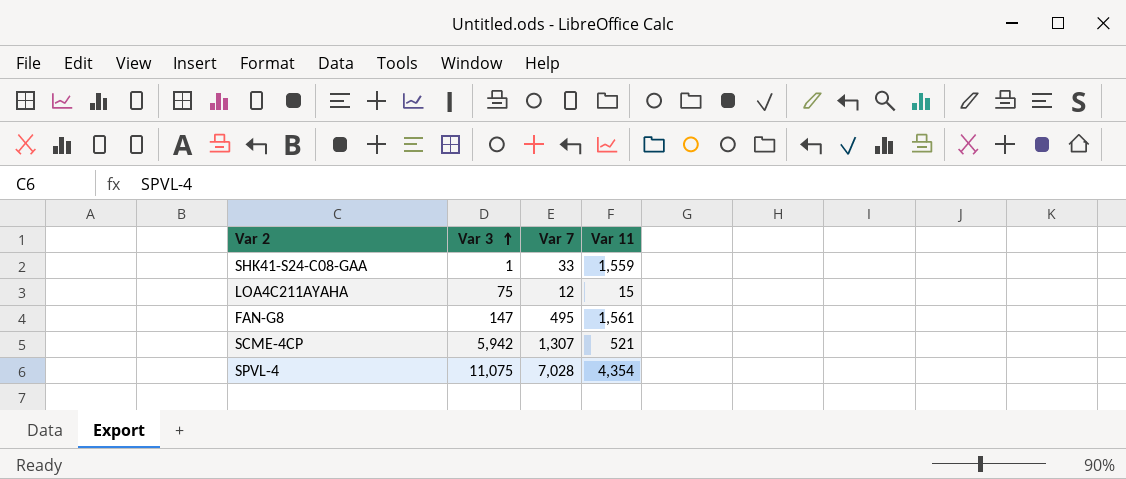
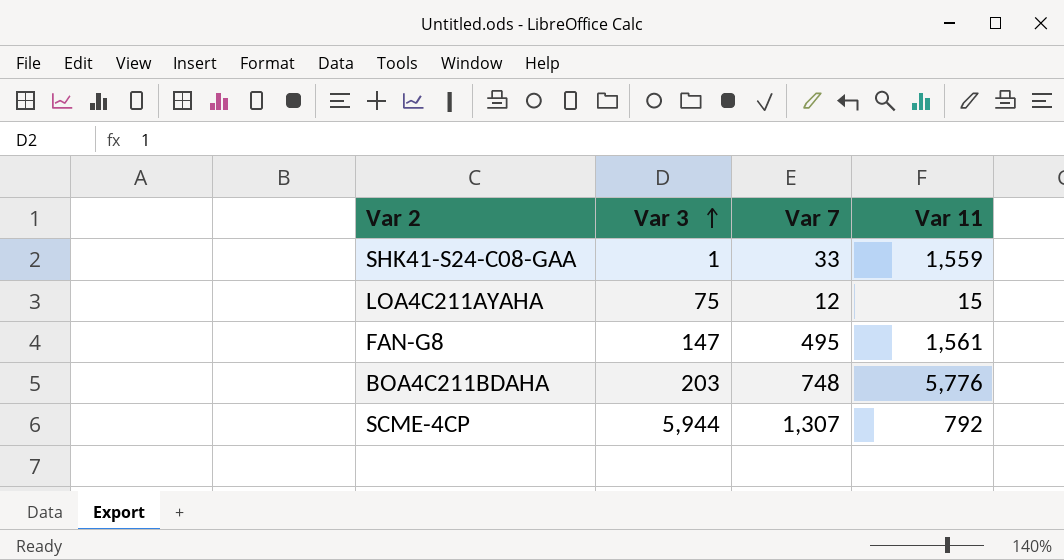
row SPVL-4: 11,075 | 7,028 | 4,354 -> none
row BOA4C211BDAHA: none -> 203 | 748 | 5,776
SCME-4CP | Var 3: 5,942 -> 5,944
SCME-4CP | Var 11: 521 -> 792

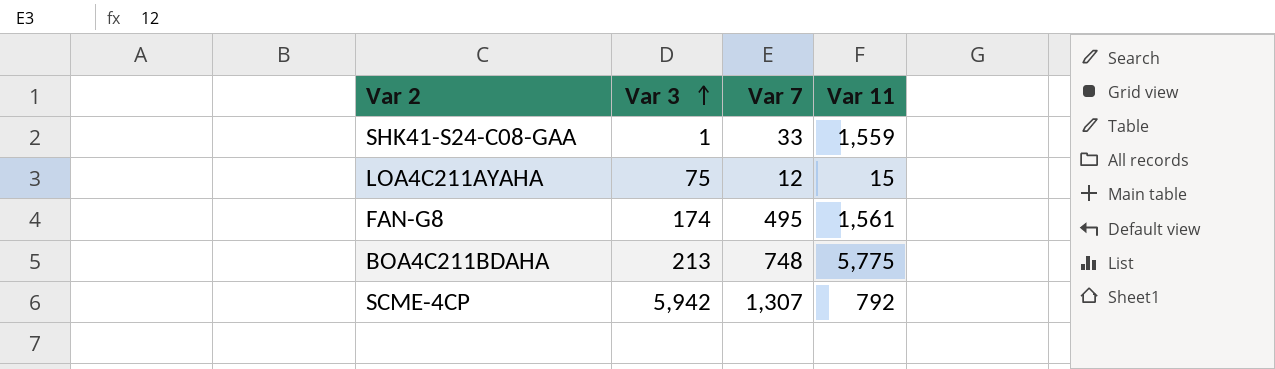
FAN-G8 | Var 3: 147 -> 174
BOA4C211BDAHA | Var 3: 203 -> 213
BOA4C211BDAHA | Var 11: 5,776 -> 5,775
SCME-4CP | Var 3: 5,944 -> 5,942

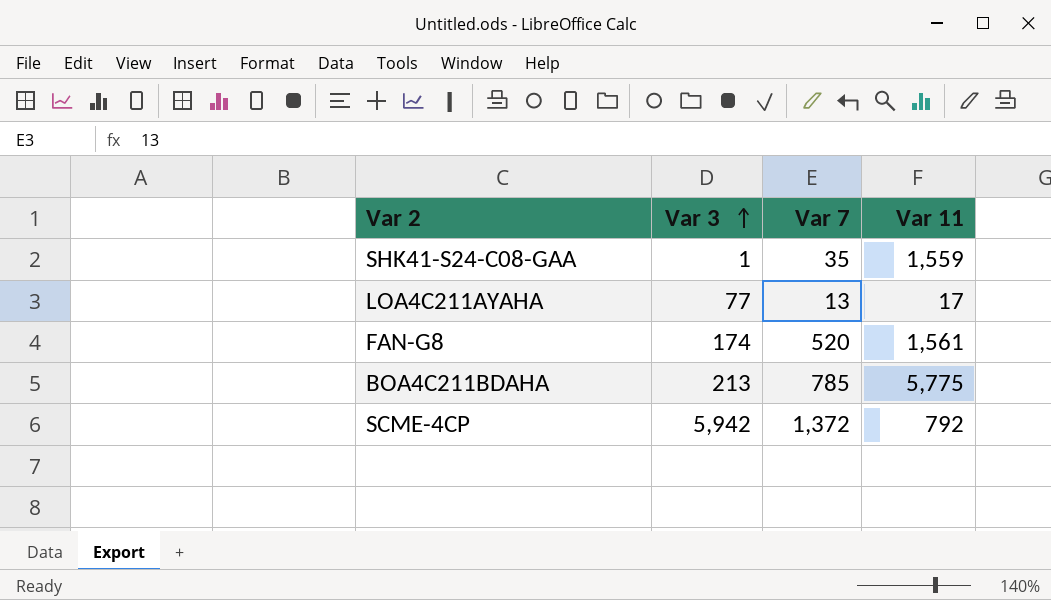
SHK41-S24-C08-GAA | Var 7: 33 -> 35
LOA4C211AYAHA | Var 3: 75 -> 77
LOA4C211AYAHA | Var 7: 12 -> 13
LOA4C211AYAHA | Var 11: 15 -> 17
FAN-G8 | Var 7: 495 -> 520
BOA4C211BDAHA | Var 7: 748 -> 785
SCME-4CP | Var 7: 1,307 -> 1,372

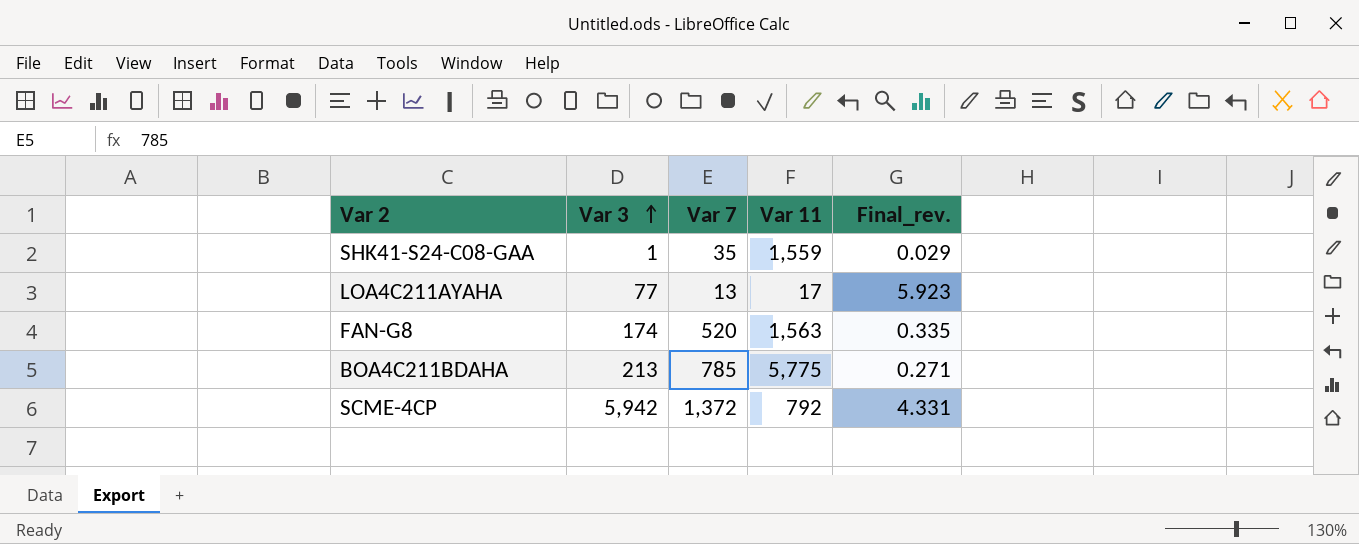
column Final_rev. | formula: none -> [Var 3] / [Var 7]
FAN-G8 | Var 11: 1,561 -> 1,563

